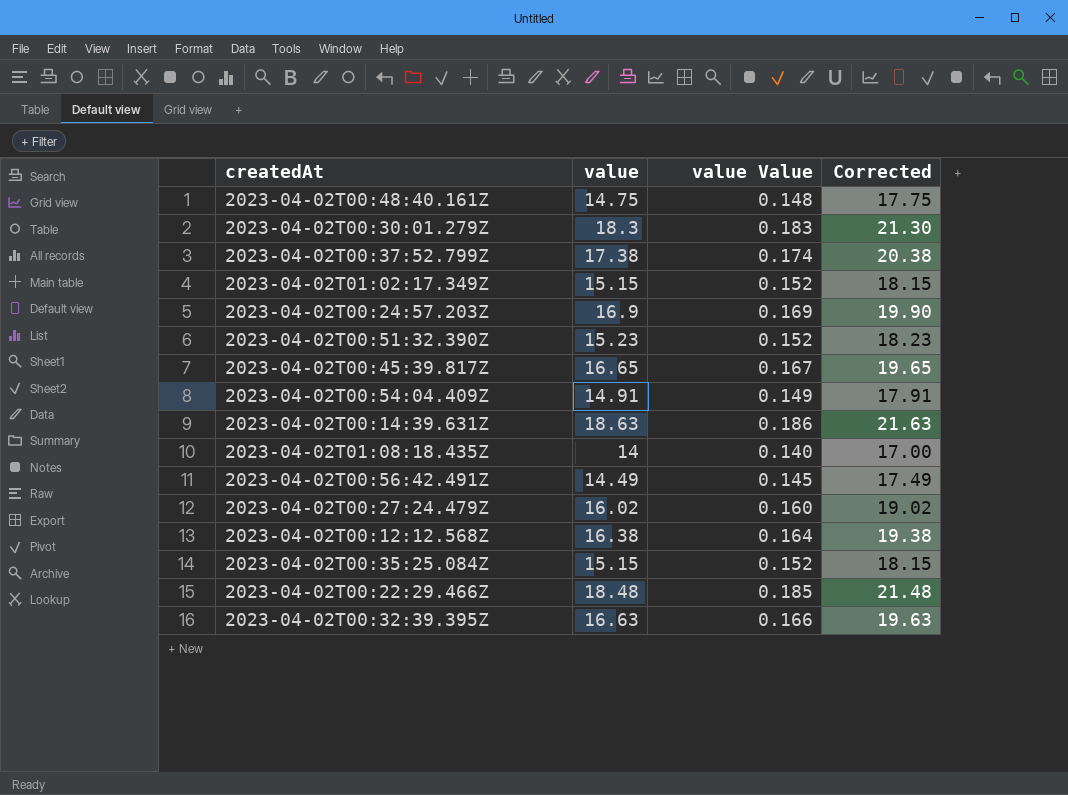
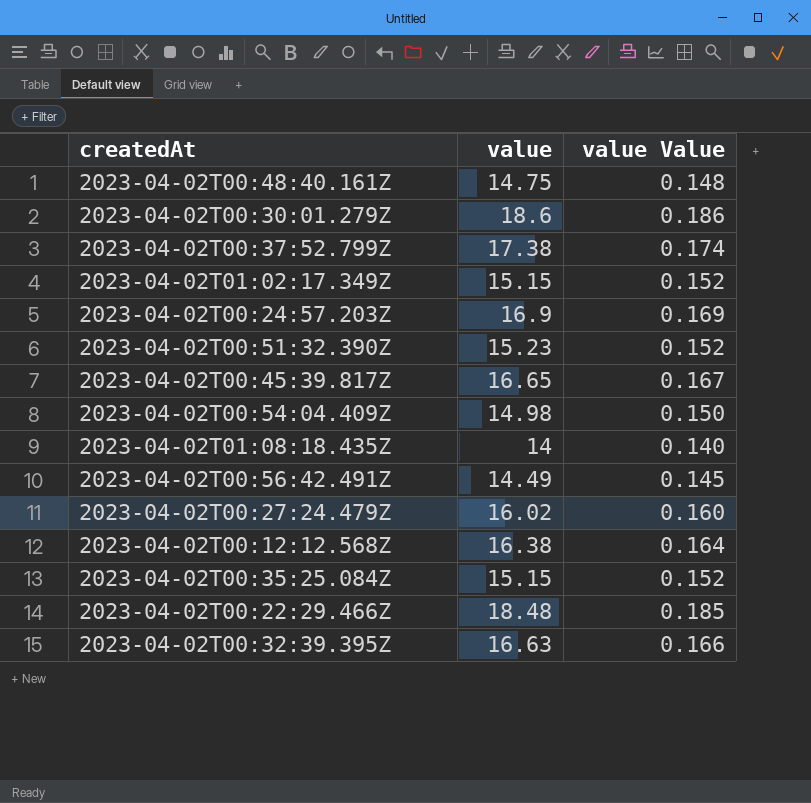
column Corrected | formula: [value] + 3 -> none
row 2023-04-02T00:14:39.631Z: 18.63 | 0.186 | 21.63 -> none
2023-04-02T00:30:01.279Z | value: 18.3 -> 18.6
2023-04-02T00:30:01.279Z | value Value: 0.183 -> 0.186
2023-04-02T00:54:04.409Z | value: 14.91 -> 14.98
2023-04-02T00:54:04.409Z | value Value: 0.149 -> 0.150

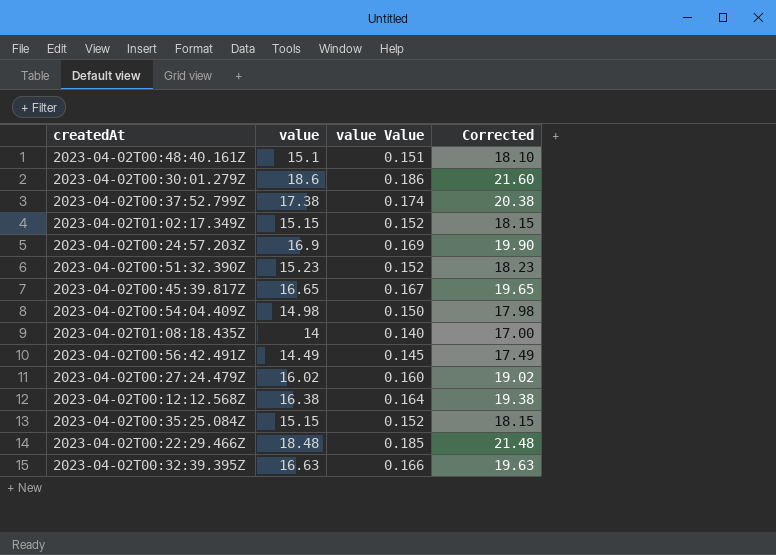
column Corrected | formula: none -> [value] + 3
2023-04-02T00:48:40.161Z | value: 14.75 -> 15.1
2023-04-02T00:48:40.161Z | value Value: 0.148 -> 0.151

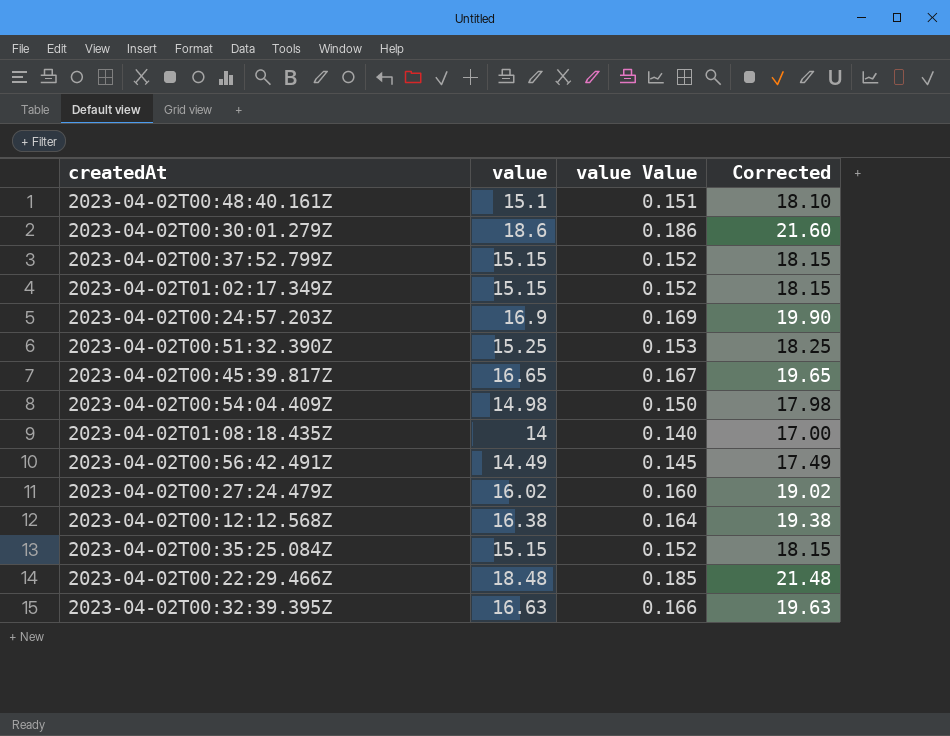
2023-04-02T00:37:52.799Z | value: 17.38 -> 15.15
2023-04-02T00:37:52.799Z | value Value: 0.174 -> 0.152
2023-04-02T00:37:52.799Z | Corrected: 20.38 -> 18.15
2023-04-02T00:51:32.390Z | value: 15.23 -> 15.25
2023-04-02T00:51:32.390Z | value Value: 0.152 -> 0.153
2023-04-02T00:51:32.390Z | Corrected: 18.23 -> 18.25

